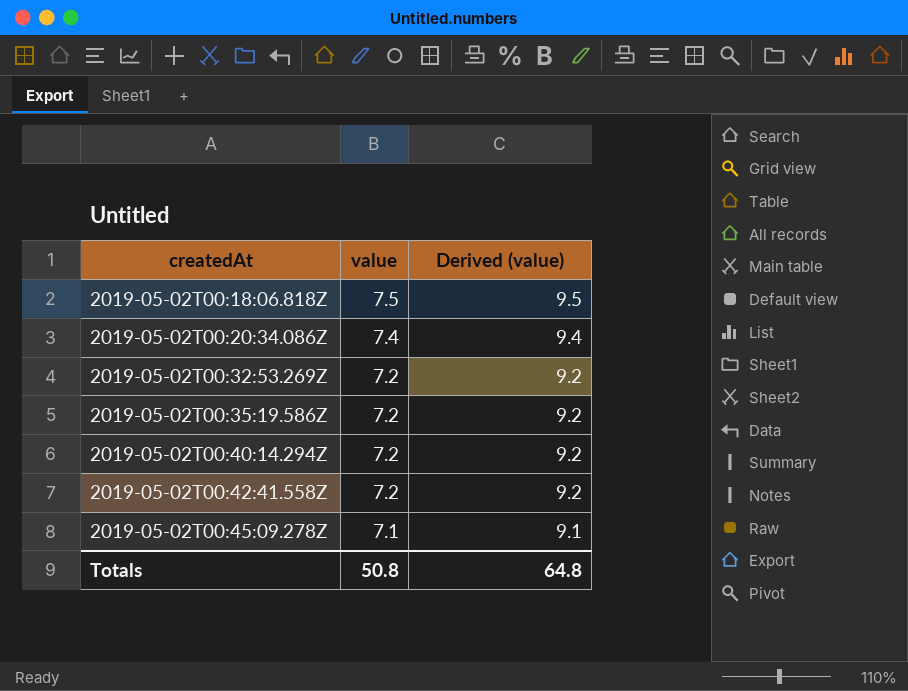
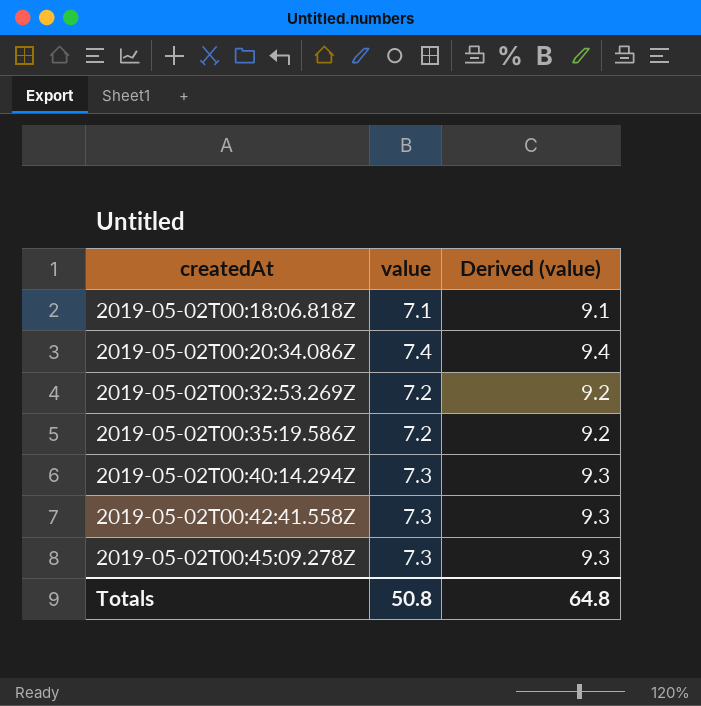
2019-05-02T00:18:06.818Z | value: 7.5 -> 7.1
2019-05-02T00:18:06.818Z | Derived (value): 9.5 -> 9.1
2019-05-02T00:40:14.294Z | value: 7.2 -> 7.3
2019-05-02T00:40:14.294Z | Derived (value): 9.2 -> 9.3
2019-05-02T00:42:41.558Z | value: 7.2 -> 7.3
2019-05-02T00:42:41.558Z | Derived (value): 9.2 -> 9.3
2019-05-02T00:45:09.278Z | value: 7.1 -> 7.3
2019-05-02T00:45:09.278Z | Derived (value): 9.1 -> 9.3

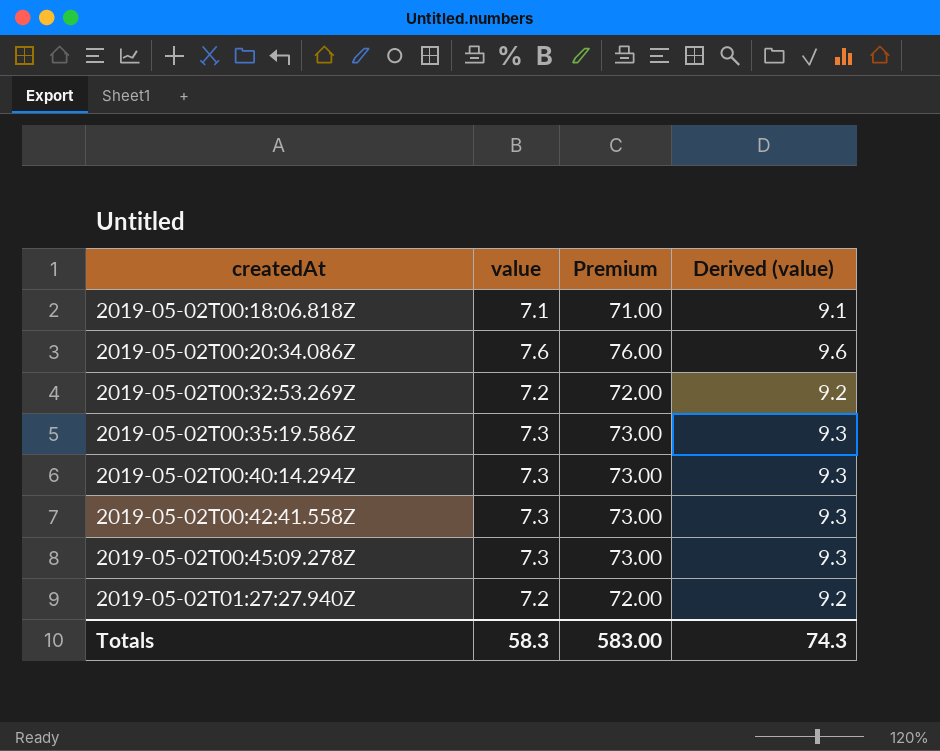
column Premium | formula: none -> [value] * 10
2019-05-02T00:20:34.086Z | value: 7.4 -> 7.6
2019-05-02T00:20:34.086Z | Derived (value): 9.4 -> 9.6
2019-05-02T00:35:19.586Z | value: 7.2 -> 7.3
2019-05-02T00:35:19.586Z | Derived (value): 9.2 -> 9.3
row 2019-05-02T01:27:27.940Z: none -> 7.2 | 72.00 | 9.2
Totals | value: 50.8 -> 58.3
Totals | Derived (value): 64.8 -> 74.3

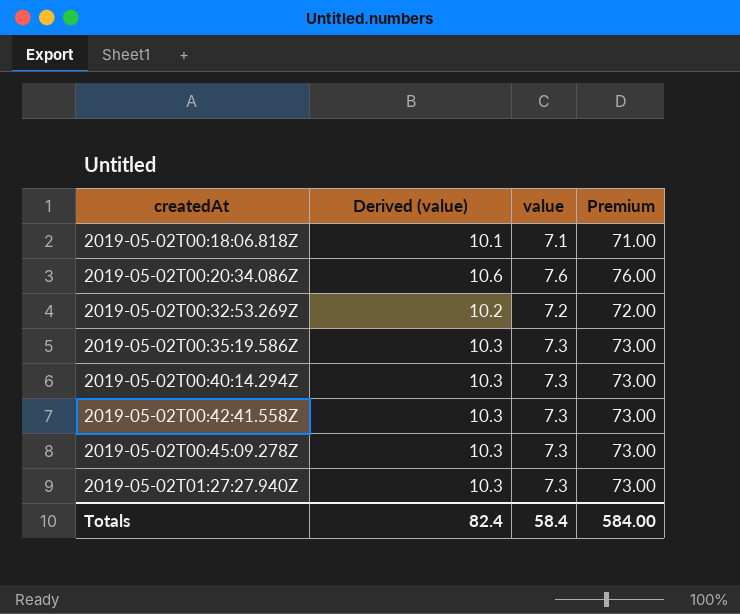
column Derived (value) | formula: [value] + 2 -> [value] + 3
column Derived (value) | position: 4 -> 2
2019-05-02T01:27:27.940Z | value: 7.2 -> 7.3
2019-05-02T01:27:27.940Z | Premium: 72.00 -> 73.00
Totals | Derived (value): 74.3 -> 82.4
Totals | value: 58.3 -> 58.4
Totals | Premium: 583.00 -> 584.00

